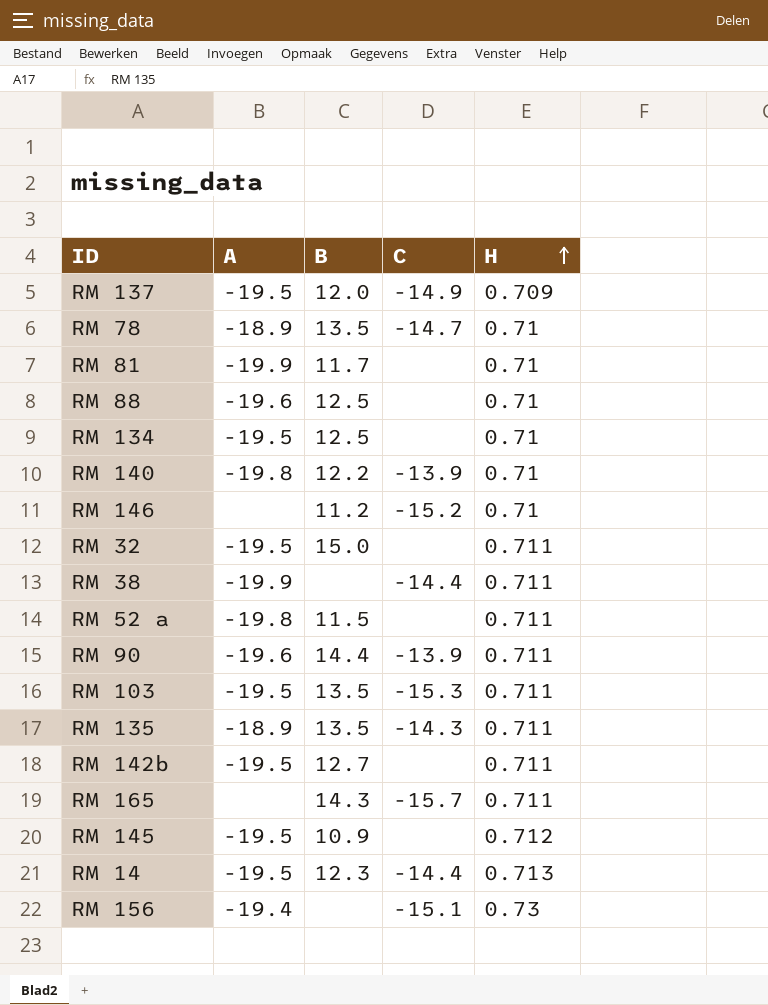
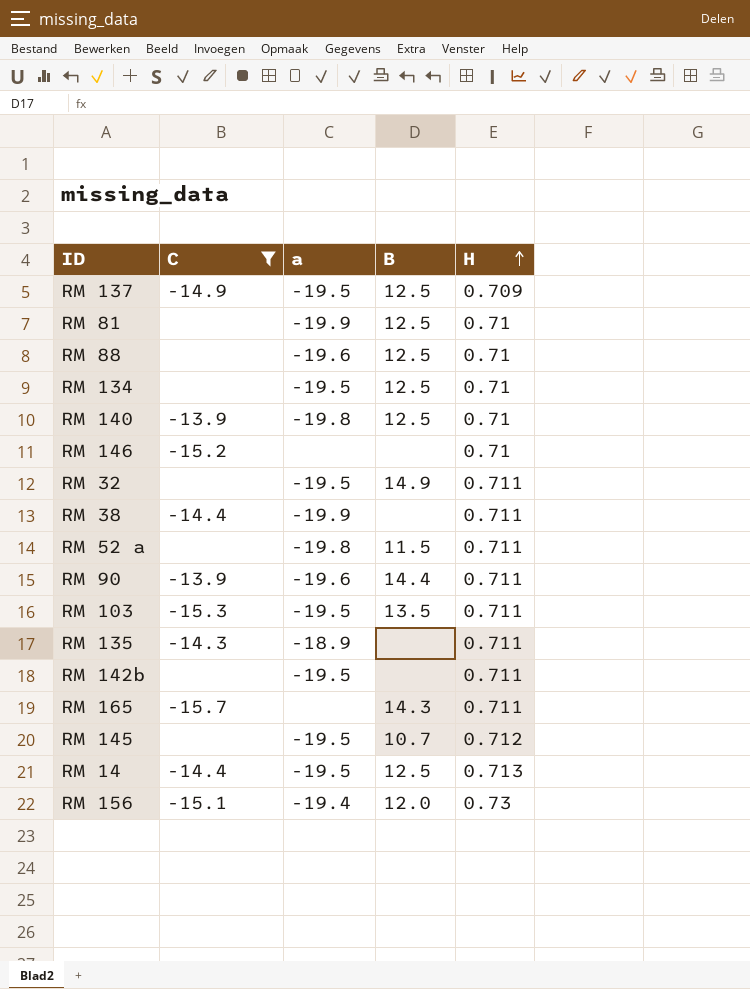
filter: none -> C != -14.7
column C | position: 4 -> 2
column name: A -> a
RM 137 | B: 12.0 -> 12.5
RM 81 | B: 11.7 -> 12.5
RM 140 | B: 12.2 -> 12.5
RM 146 | B: 11.2 -> none
RM 32 | B: 15.0 -> 14.9
RM 135 | B: 13.5 -> none
RM 142b | B: 12.7 -> none
RM 145 | B: 10.9 -> 10.7
RM 14 | B: 12.3 -> 12.5
RM 156 | B: none -> 12.0

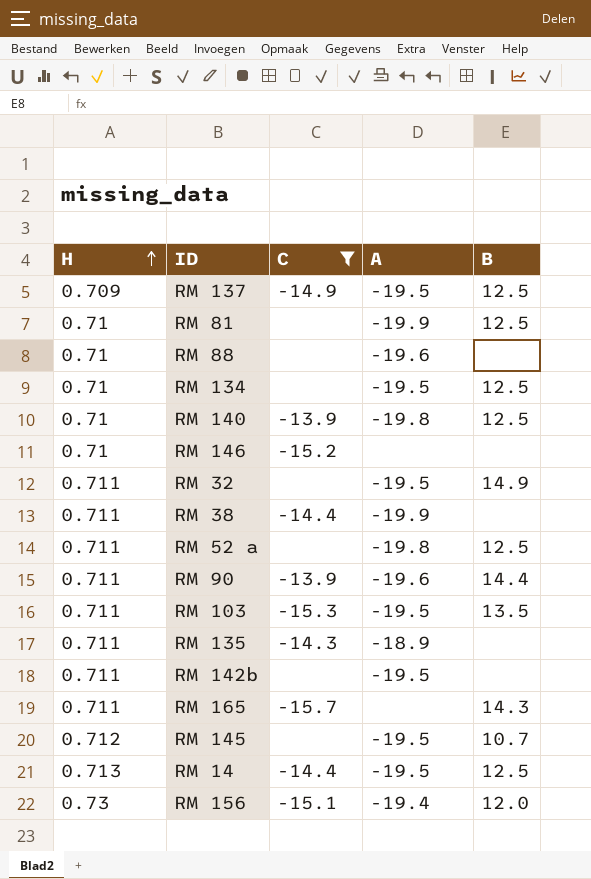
column H | position: 5 -> 1
column name: a -> A
RM 88 | B: 12.5 -> none
RM 52 a | B: 11.5 -> 12.5

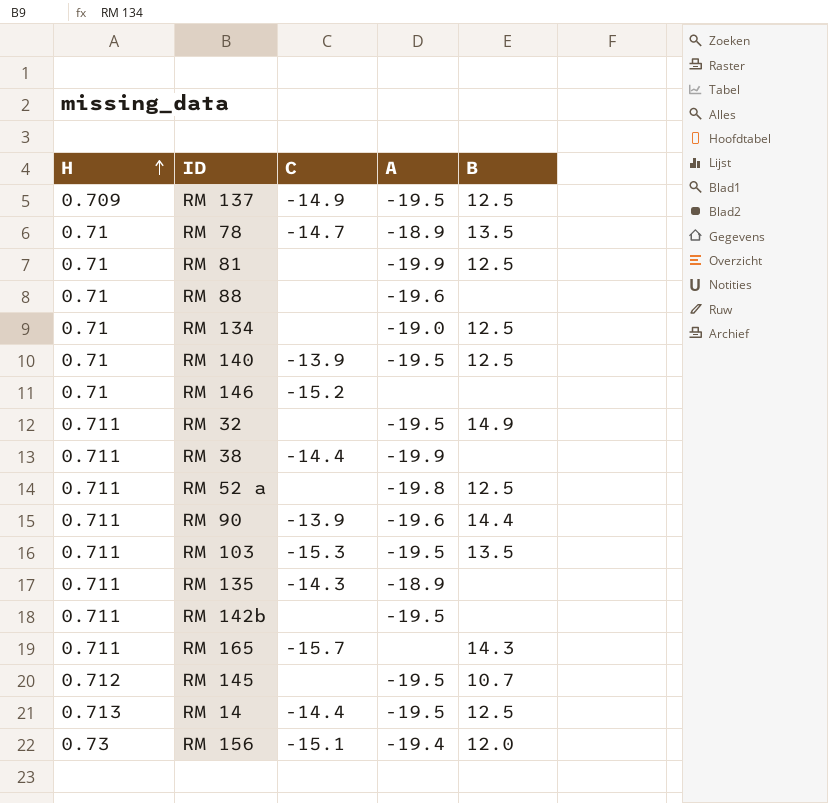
filter: C != -14.7 -> none
RM 134 | A: -19.5 -> -19.0
RM 140 | A: -19.8 -> -19.5

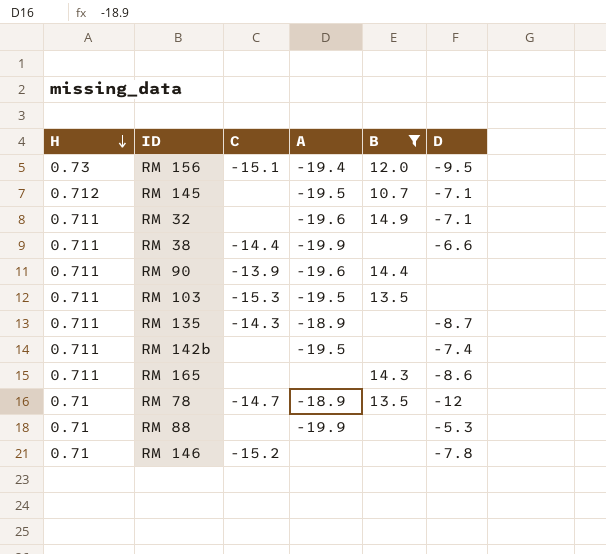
filter: none -> B != 12.5
row order: H ascending -> H descending
column D | position: none -> 6
RM 32 | A: -19.5 -> -19.6
RM 165 | C: -15.7 -> none
RM 88 | A: -19.6 -> -19.9

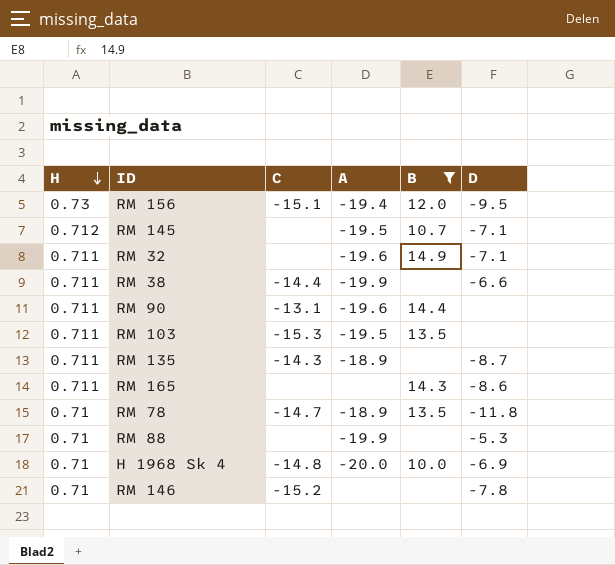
row RM 142b: 0.711 | none | -19.5 | none | -7.4 -> none
RM 90 | C: -13.9 -> -13.1
RM 78 | D: -12 -> -11.8
row H 1968 Sk 4: none -> 0.71 | -14.8 | -20.0 | 10.0 | -6.9

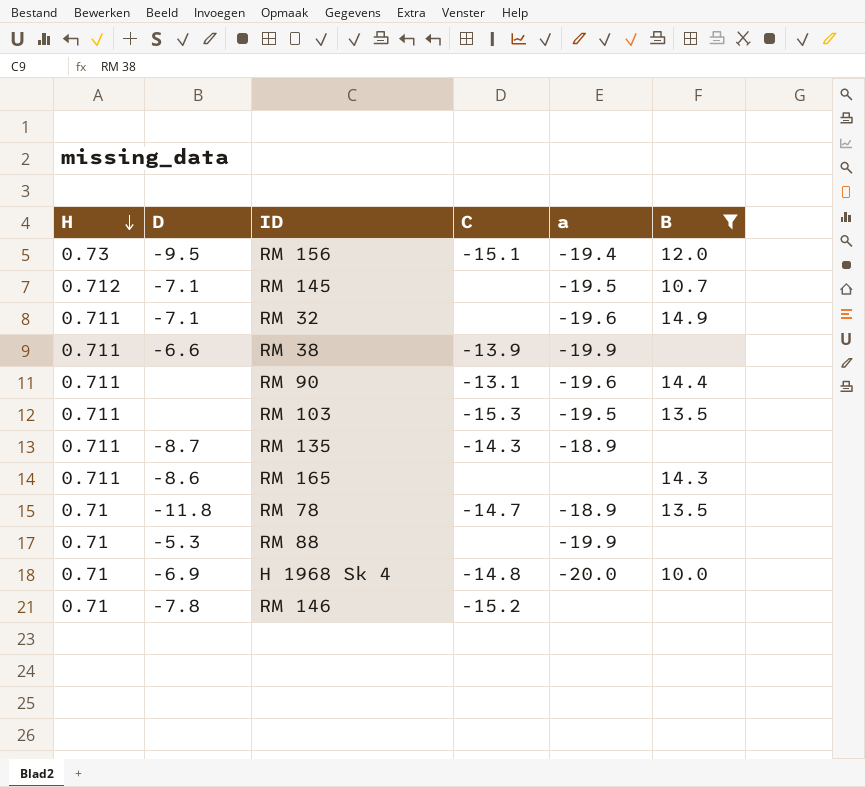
column D | position: 6 -> 2
column name: A -> a
RM 38 | C: -14.4 -> -13.9

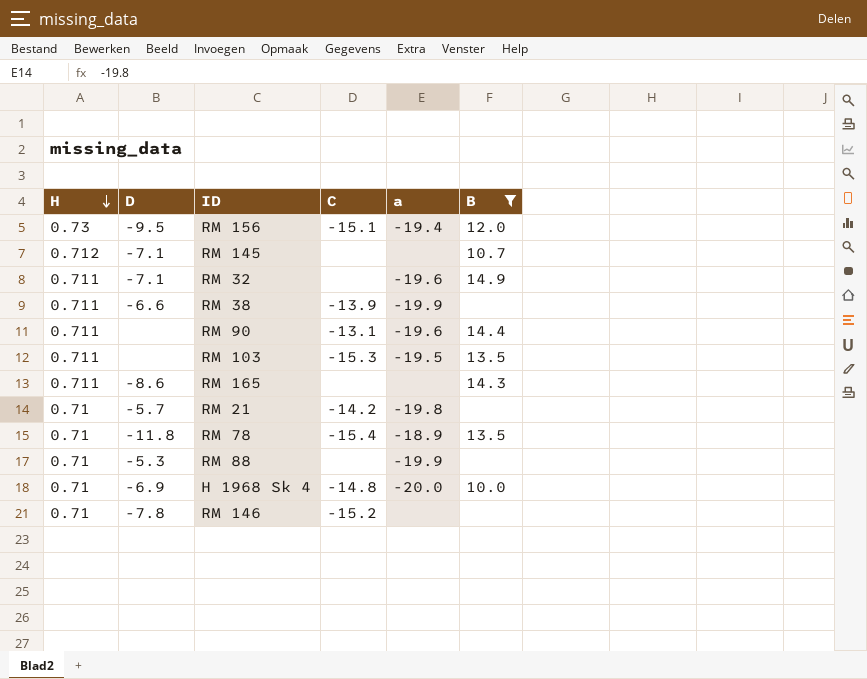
row RM 135: 0.711 | -8.7 | -14.3 | -18.9 | none -> none
RM 145 | a: -19.5 -> none
row RM 21: none -> 0.71 | -5.7 | -14.2 | -19.8 | none
RM 78 | C: -14.7 -> -15.4

